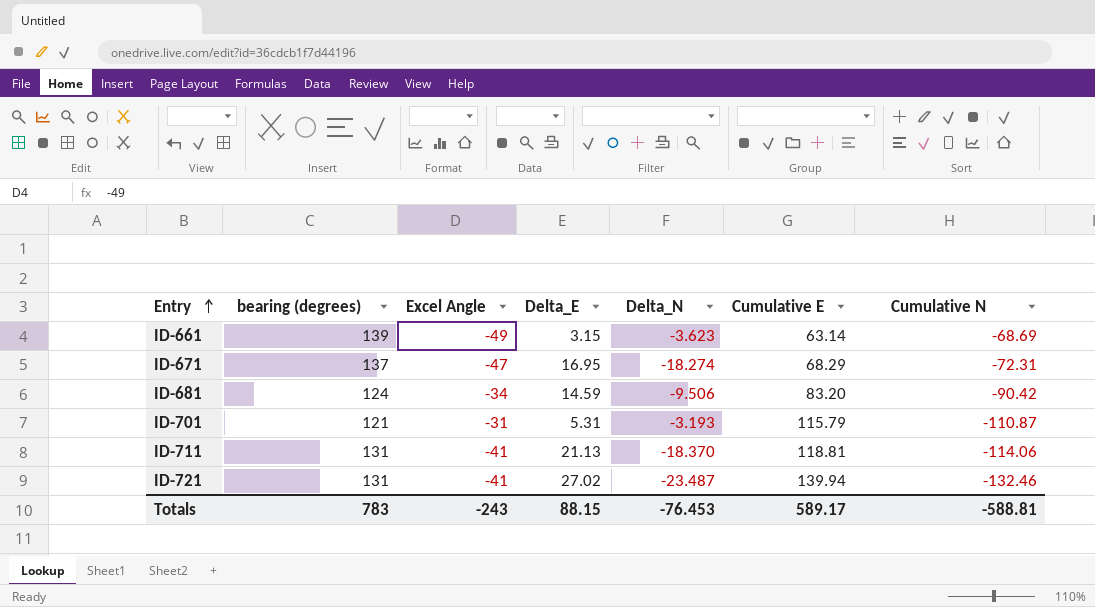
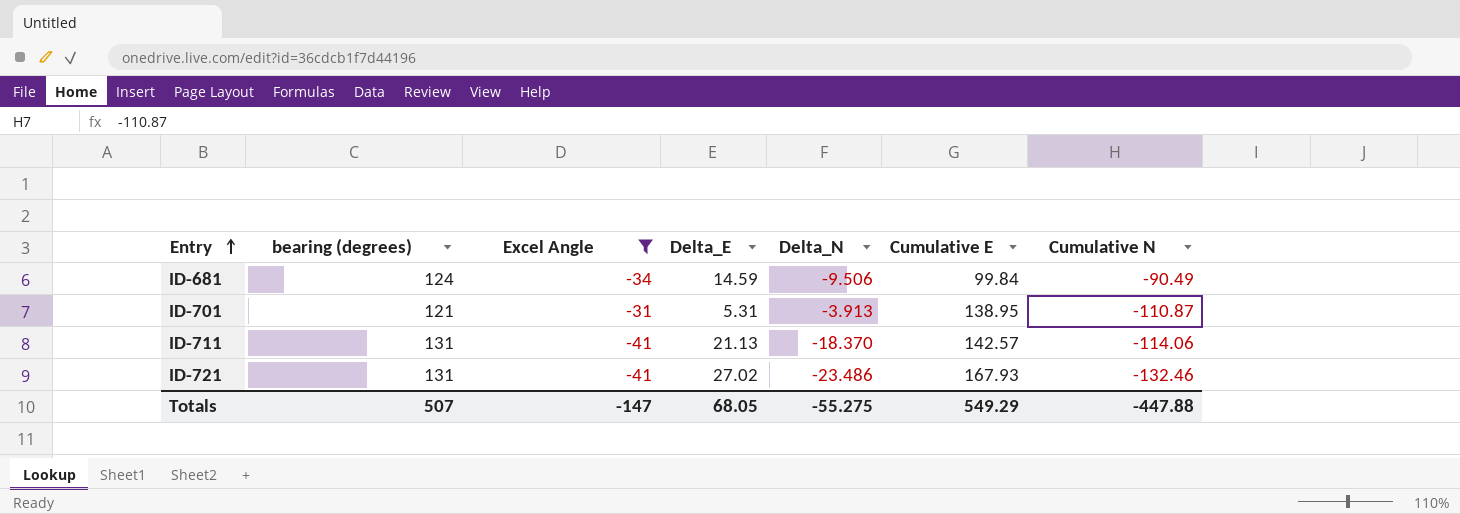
filter: none -> Excel Angle >= -41
ID-681 | Cumulative E: 83.20 -> 99.84
ID-681 | Cumulative N: -90.42 -> -90.49
ID-701 | Delta_N: -3.193 -> -3.913
ID-701 | Cumulative E: 115.79 -> 138.95
ID-711 | Cumulative E: 118.81 -> 142.57
ID-721 | Delta_N: -23.487 -> -23.486
ID-721 | Cumulative E: 139.94 -> 167.93
Totals | bearing (degrees): 783 -> 507
Totals | Excel Angle: -243 -> -147
Totals | Delta_E: 88.15 -> 68.05
Totals | Delta_N: -76.453 -> -55.275
Totals | Cumulative E: 589.17 -> 549.29
Totals | Cumulative N: -588.81 -> -447.88

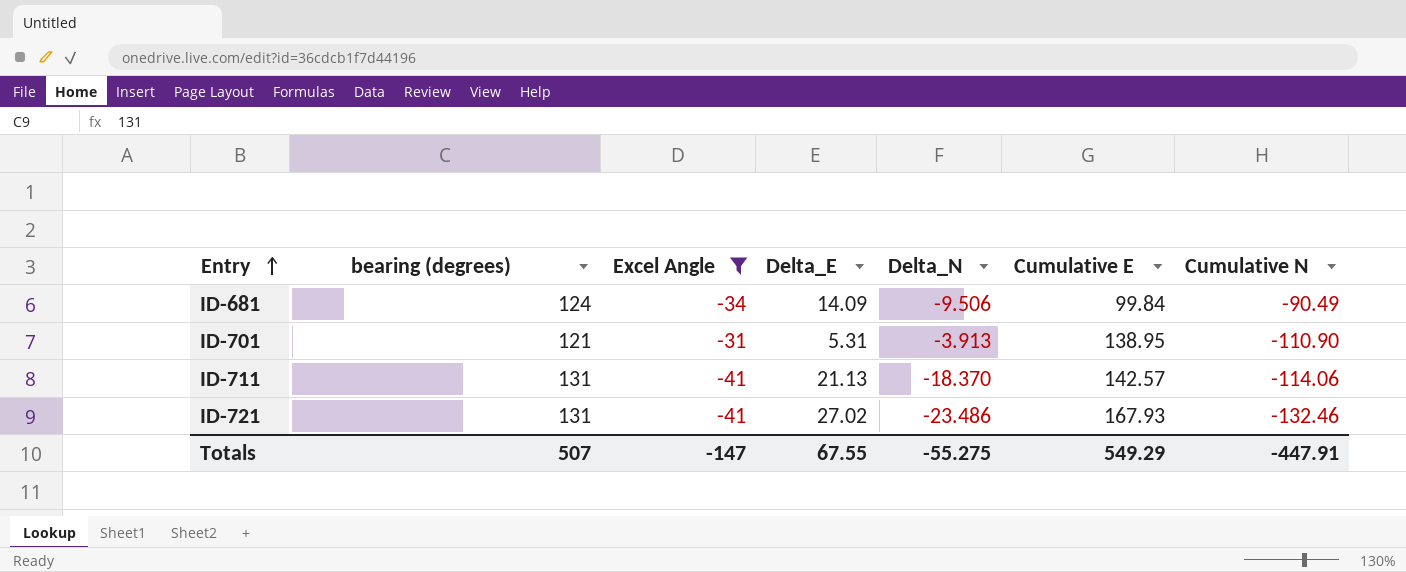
ID-681 | Delta_E: 14.59 -> 14.09
ID-701 | Cumulative N: -110.87 -> -110.90
Totals | Delta_E: 68.05 -> 67.55
Totals | Cumulative N: -447.88 -> -447.91

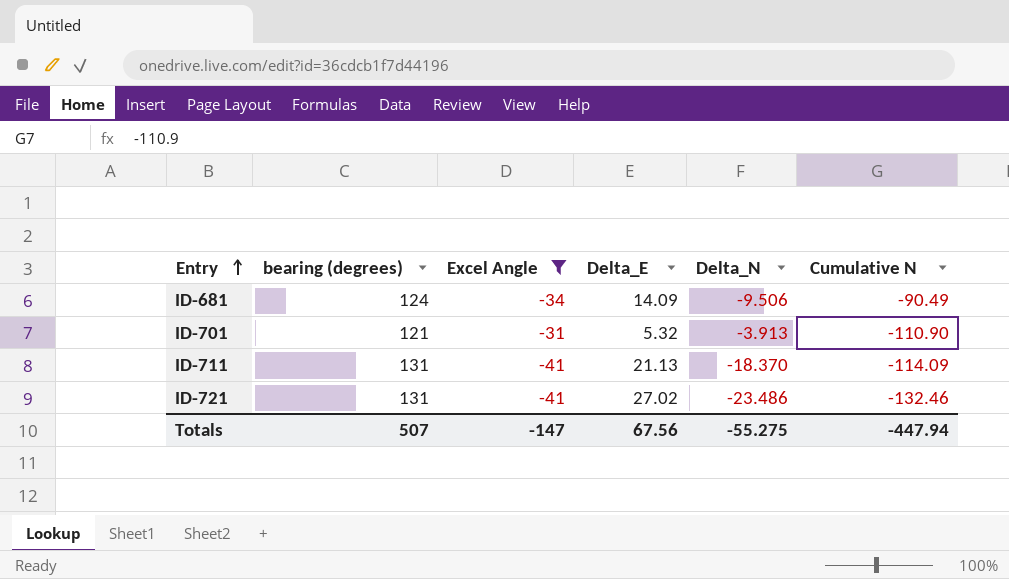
column Cumulative E | position: 6 -> none
ID-701 | Delta_E: 5.31 -> 5.32
ID-711 | Cumulative N: -114.06 -> -114.09
Totals | Delta_E: 67.55 -> 67.56
Totals | Cumulative N: -447.91 -> -447.94

